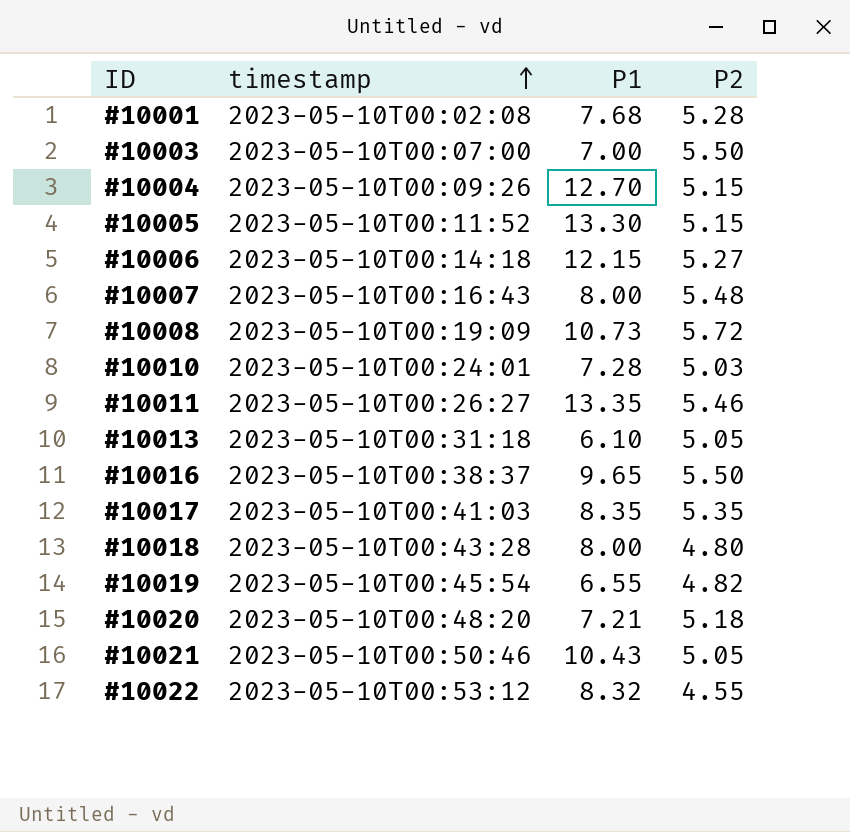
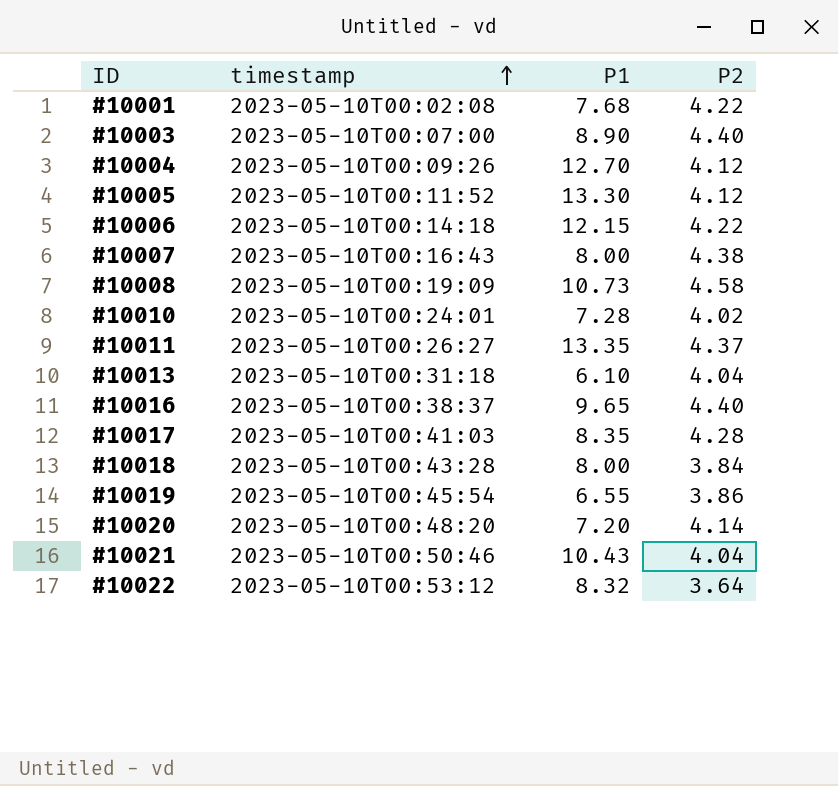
#10001 | P2: 5.28 -> 4.22
#10003 | P1: 7.00 -> 8.90
#10003 | P2: 5.50 -> 4.40
#10004 | P2: 5.15 -> 4.12
#10005 | P2: 5.15 -> 4.12
#10006 | P2: 5.27 -> 4.22
#10007 | P2: 5.48 -> 4.38
#10008 | P2: 5.72 -> 4.58
#10010 | P2: 5.03 -> 4.02
#10011 | P2: 5.46 -> 4.37
#10013 | P2: 5.05 -> 4.04
#10016 | P2: 5.50 -> 4.40
#10017 | P2: 5.35 -> 4.28
#10018 | P2: 4.80 -> 3.84
#10019 | P2: 4.82 -> 3.86
#10020 | P1: 7.21 -> 7.20
#10020 | P2: 5.18 -> 4.14
#10021 | P2: 5.05 -> 4.04
#10022 | P2: 4.55 -> 3.64

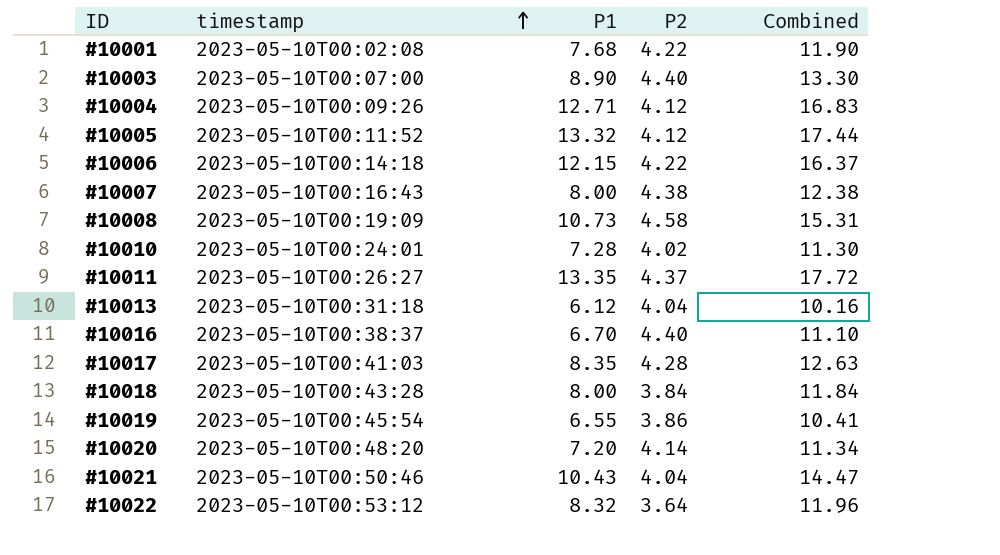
column Combined | formula: none -> [P1] + [P2]
#10004 | P1: 12.70 -> 12.71
#10005 | P1: 13.30 -> 13.32
#10013 | P1: 6.10 -> 6.12
#10016 | P1: 9.65 -> 6.70

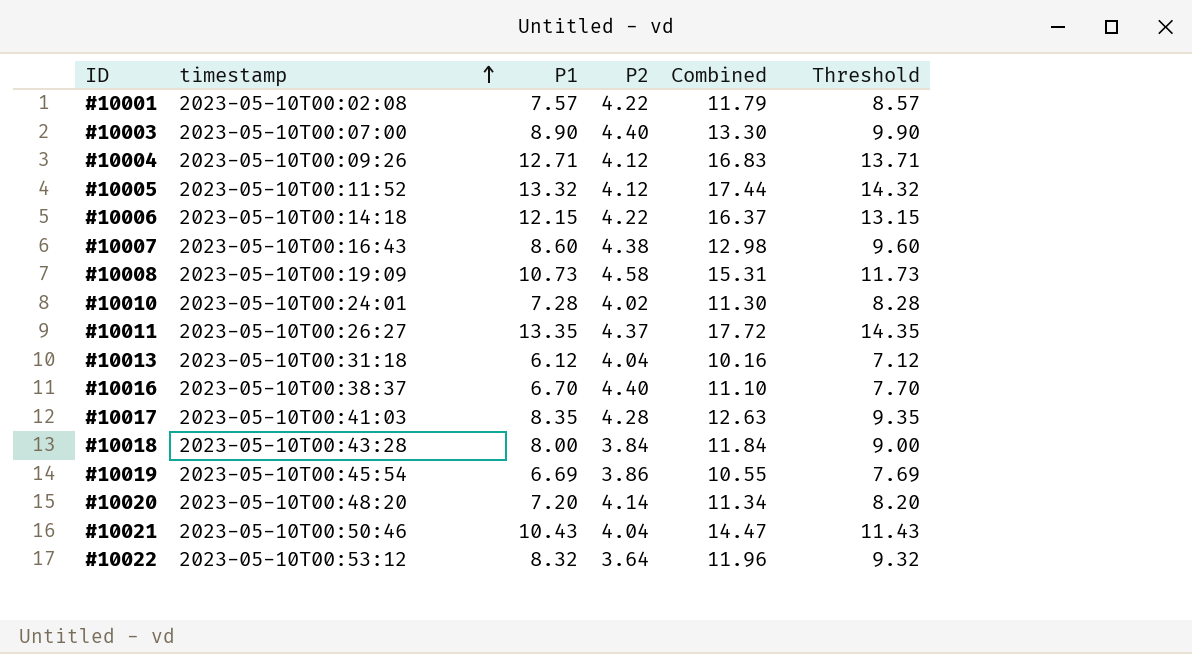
column Threshold | formula: none -> [P1] + 1
#10001 | P1: 7.68 -> 7.57
#10001 | Combined: 11.90 -> 11.79
#10007 | P1: 8.00 -> 8.60
#10007 | Combined: 12.38 -> 12.98
#10019 | P1: 6.55 -> 6.69
#10019 | Combined: 10.41 -> 10.55

